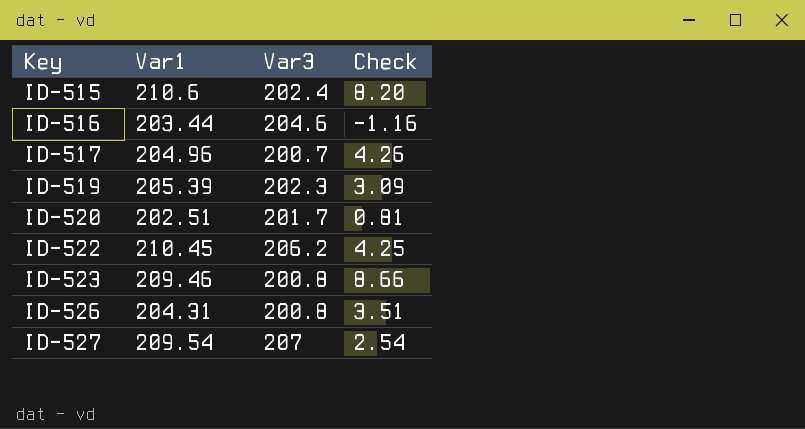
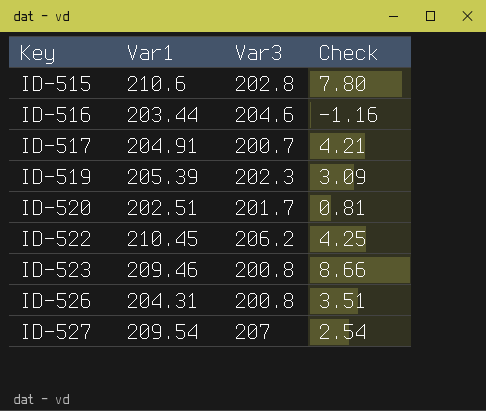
ID-515 | Var3: 202.4 -> 202.8
ID-515 | Check: 8.20 -> 7.80
ID-517 | Var1: 204.96 -> 204.91
ID-517 | Check: 4.26 -> 4.21

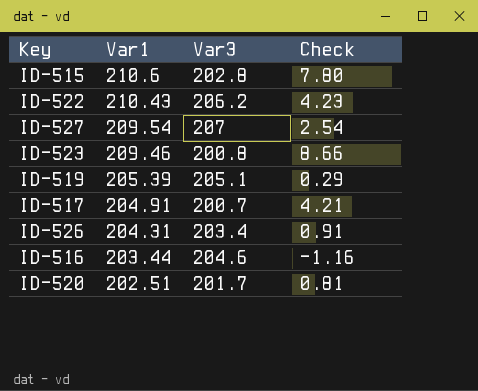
row order: Key ascending -> Var1 descending
ID-522 | Var1: 210.45 -> 210.43
ID-522 | Check: 4.25 -> 4.23
ID-519 | Var3: 202.3 -> 205.1
ID-519 | Check: 3.09 -> 0.29
ID-526 | Var3: 200.8 -> 203.4
ID-526 | Check: 3.51 -> 0.91

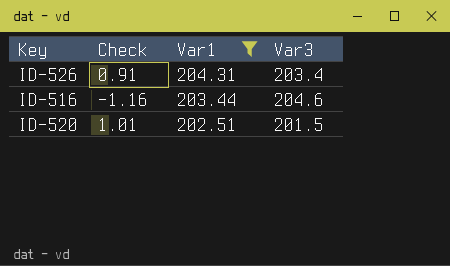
filter: none -> Var1 <= 204.31
column Check | position: 4 -> 2
ID-520 | Check: 0.81 -> 1.01
ID-520 | Var3: 201.7 -> 201.5

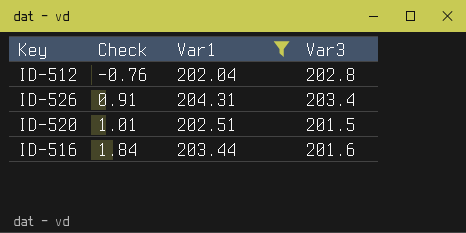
row order: Var1 descending -> Check ascending
row ID-512: none -> -0.76 | 202.04 | 202.8
ID-516 | Check: -1.16 -> 1.84
ID-516 | Var3: 204.6 -> 201.6

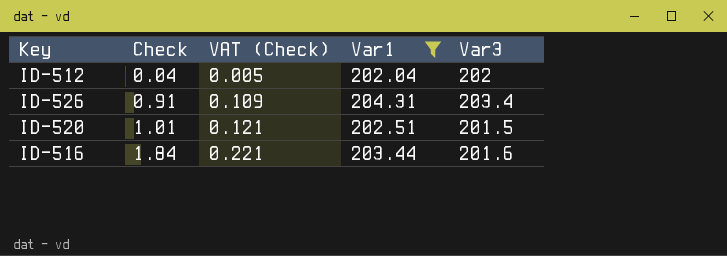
column VAT (Check) | formula: none -> [Check] * 0.12
ID-512 | Check: -0.76 -> 0.04
ID-512 | Var3: 202.8 -> 202

